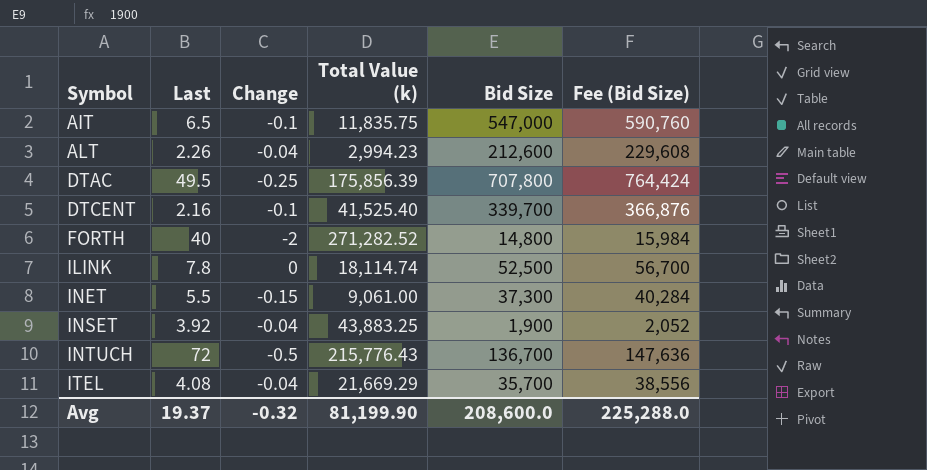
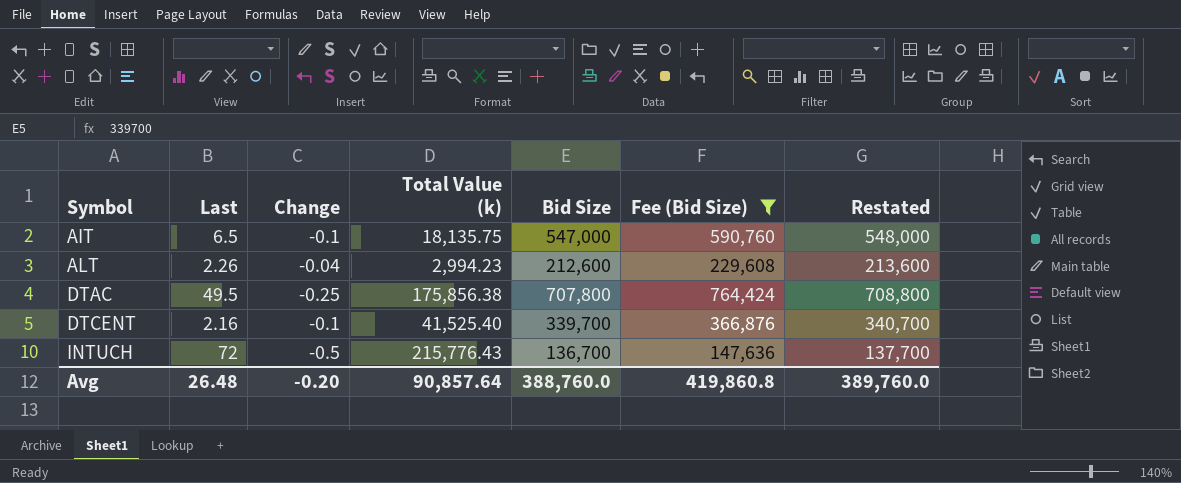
filter: none -> Fee (Bid Size) >= 147,636
column Restated | formula: none -> [Bid Size] + 1000
AIT | Total Value (k): 11,835.75 -> 18,135.75
DTAC | Total Value (k): 175,856.39 -> 175,856.38
Avg | Last: 19.37 -> 26.48
Avg | Change: -0.32 -> -0.20
Avg | Total Value (k): 81,199.90 -> 90,857.64
Avg | Bid Size: 208,600.0 -> 388,760.0
Avg | Fee (Bid Size): 225,288.0 -> 419,860.8

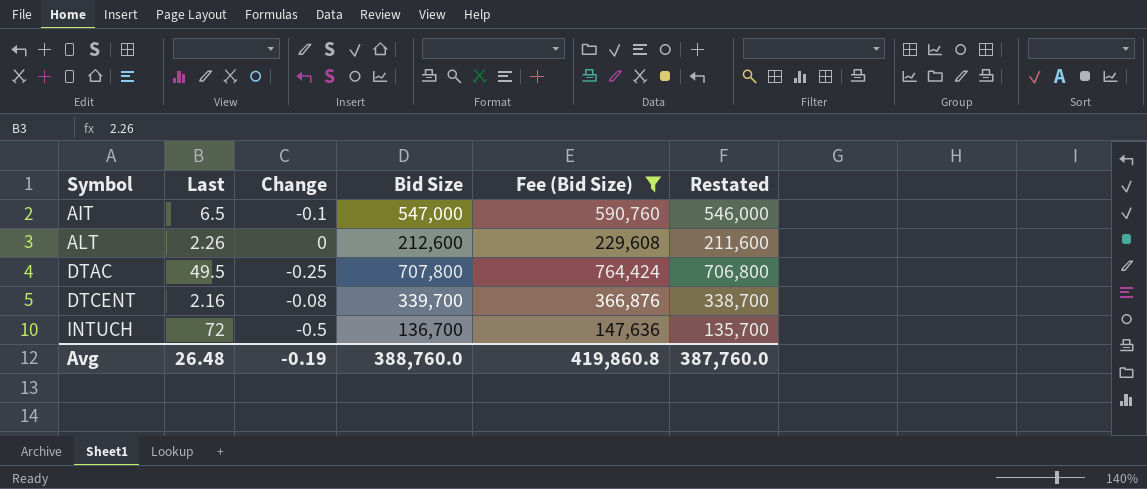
column Total Value (k) | position: 4 -> none
column Restated | formula: [Bid Size] + 1000 -> [Bid Size] - 1000
ALT | Change: -0.04 -> 0
DTCENT | Change: -0.1 -> -0.08
Avg | Change: -0.20 -> -0.19
Avg | Restated: 389,760.0 -> 387,760.0

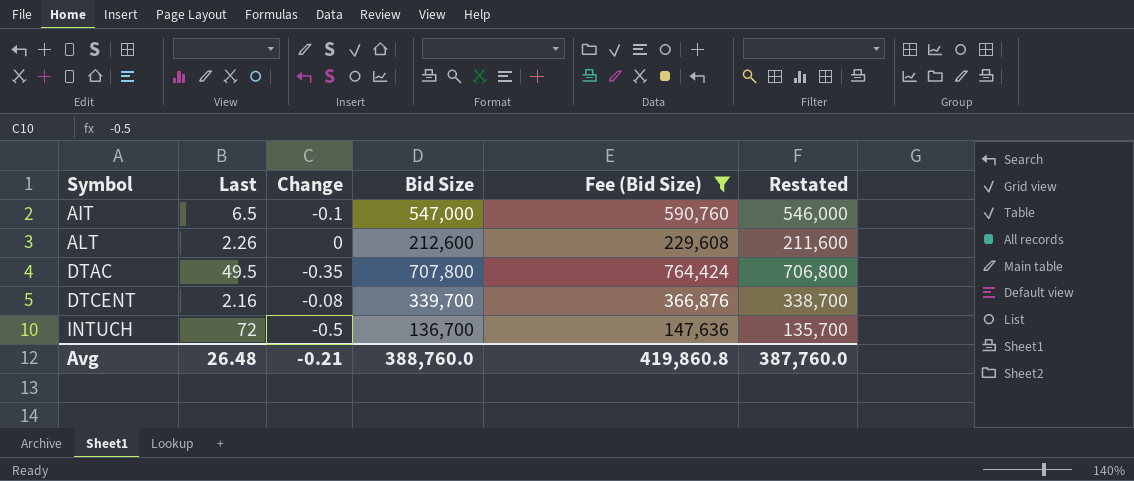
DTAC | Change: -0.25 -> -0.35
Avg | Change: -0.19 -> -0.21

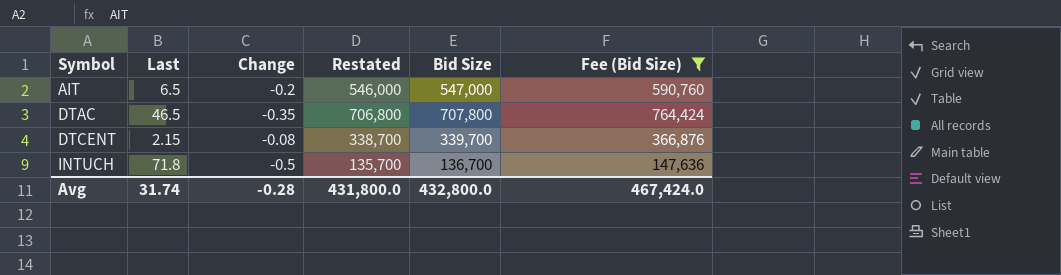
column Restated | position: 6 -> 4
row ALT: 2.26 | 0 | 212,600 | 229,608 | 211,600 -> none
AIT | Change: -0.1 -> -0.2
DTAC | Last: 49.5 -> 46.5
DTCENT | Last: 2.16 -> 2.15
INTUCH | Last: 72 -> 71.8
Avg | Last: 26.48 -> 31.74
Avg | Change: -0.21 -> -0.28
Avg | Restated: 387,760.0 -> 431,800.0
Avg | Bid Size: 388,760.0 -> 432,800.0
Avg | Fee (Bid Size): 419,860.8 -> 467,424.0

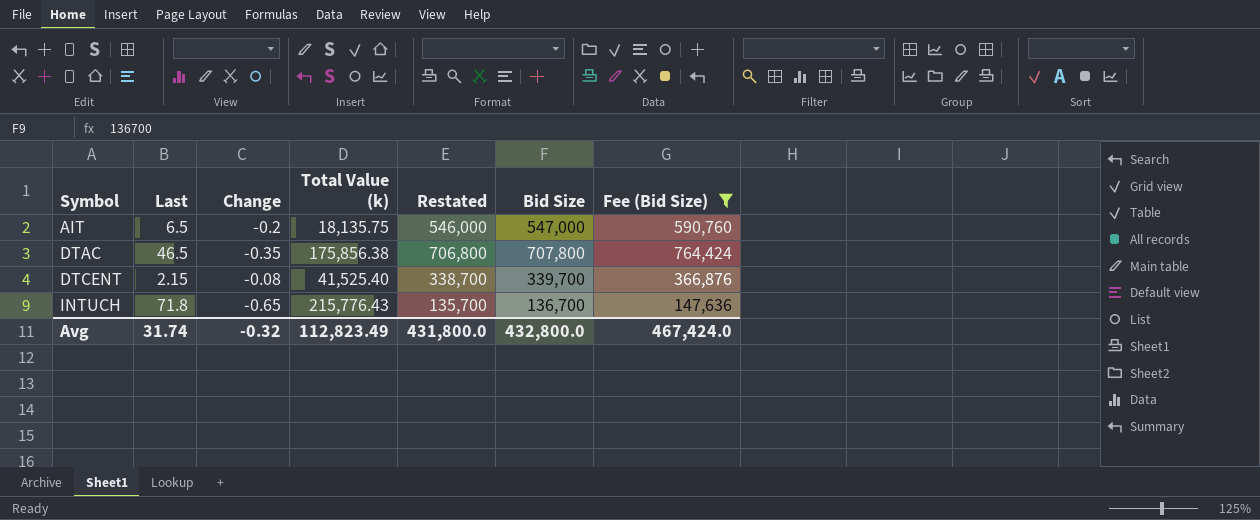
column Total Value (k) | position: none -> 4
INTUCH | Change: -0.5 -> -0.65
Avg | Change: -0.28 -> -0.32

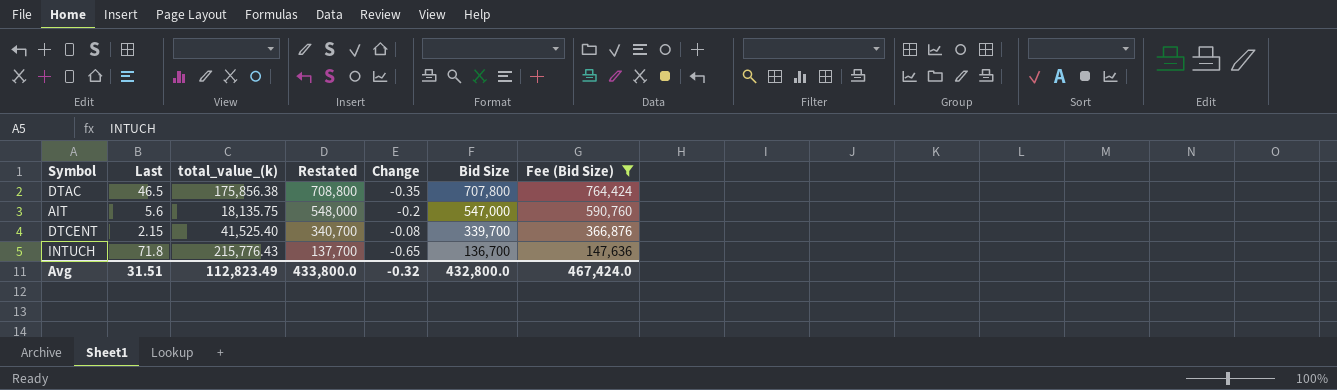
row order: Symbol ascending -> Restated descending
column name: Total Value (k) -> total_value_(k)
column Restated | formula: [Bid Size] - 1000 -> [Bid Size] + 1000
column Change | position: 3 -> 5
AIT | Last: 6.5 -> 5.6
Avg | Last: 31.74 -> 31.51
Avg | Restated: 431,800.0 -> 433,800.0

